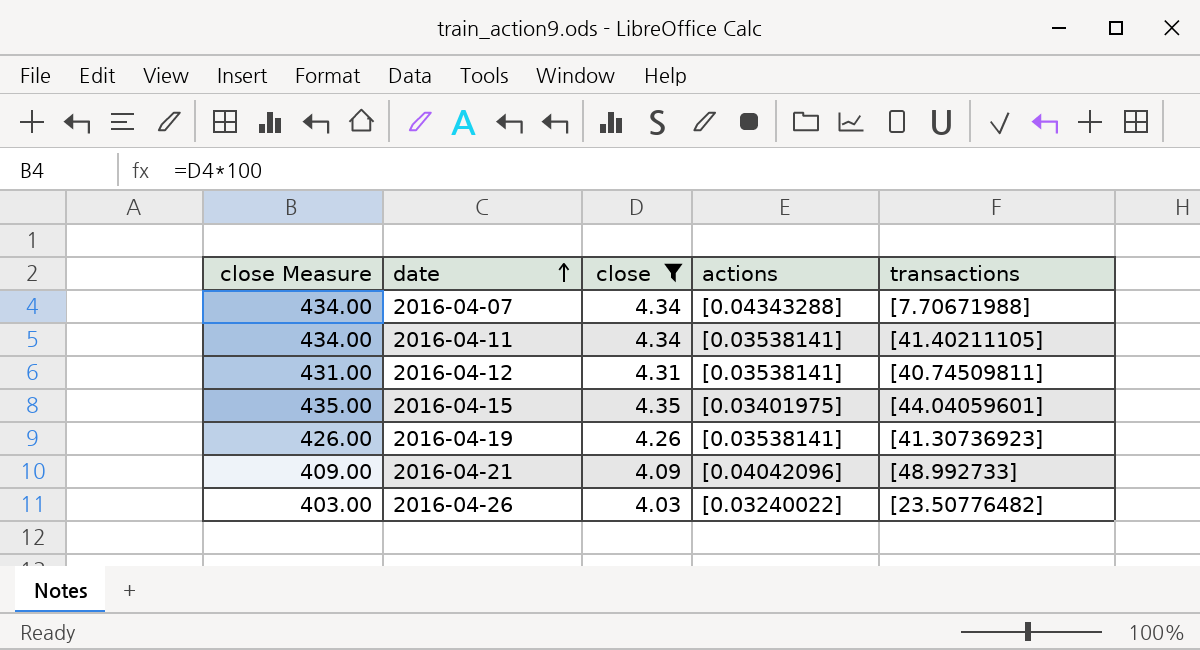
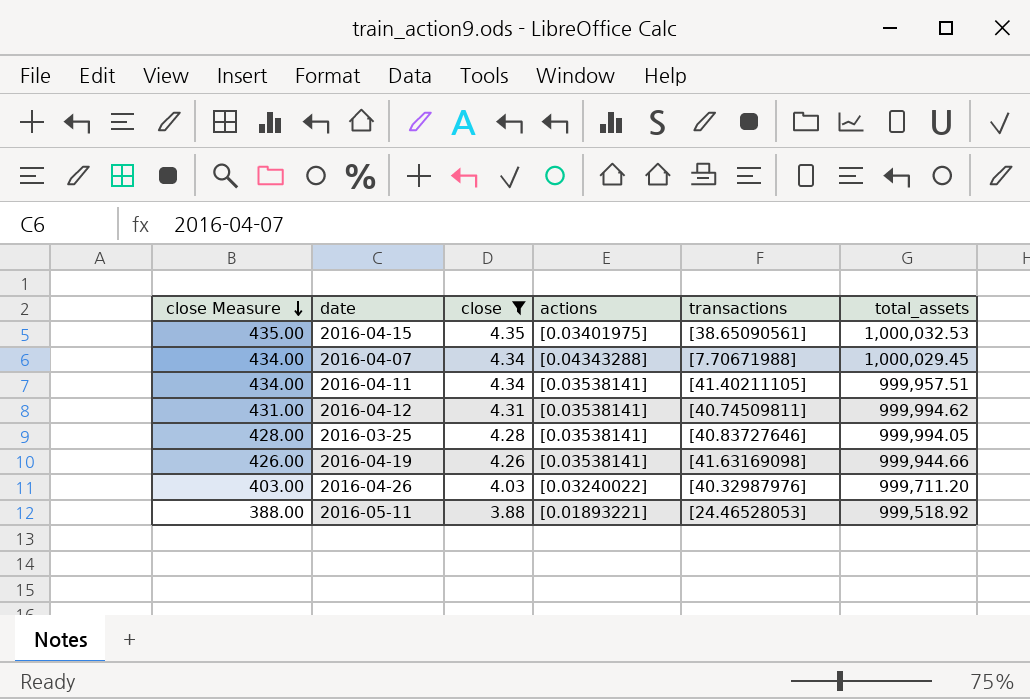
row order: date ascending -> close Measure descending
column total_assets | position: none -> 6
row 2016-04-21: 409.00 | 4.09 | [0.04042096] | [48.992733] -> none
2016-04-15 | transactions: [44.04059601] -> [38.65090561]
row 2016-03-25: none -> 428.00 | 4.28 | [0.03538141] | [40.83727646] | 999,994.05
2016-04-19 | transactions: [41.30736923] -> [41.63169098]
2016-04-26 | transactions: [23.50776482] -> [40.32987976]
row 2016-05-11: none -> 388.00 | 3.88 | [0.01893221] | [24.46528053] | 999,518.92

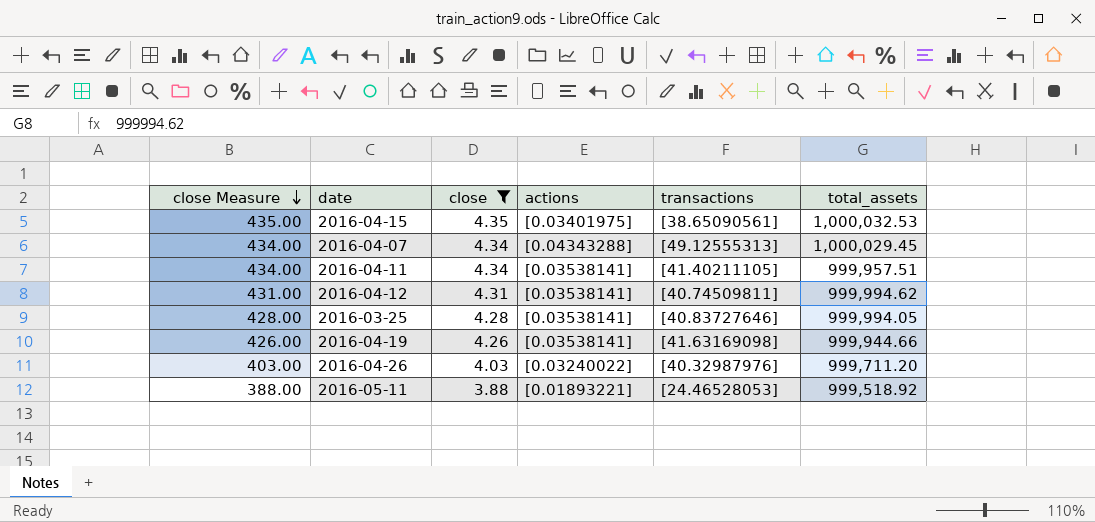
2016-04-07 | transactions: [7.70671988] -> [49.12555313]

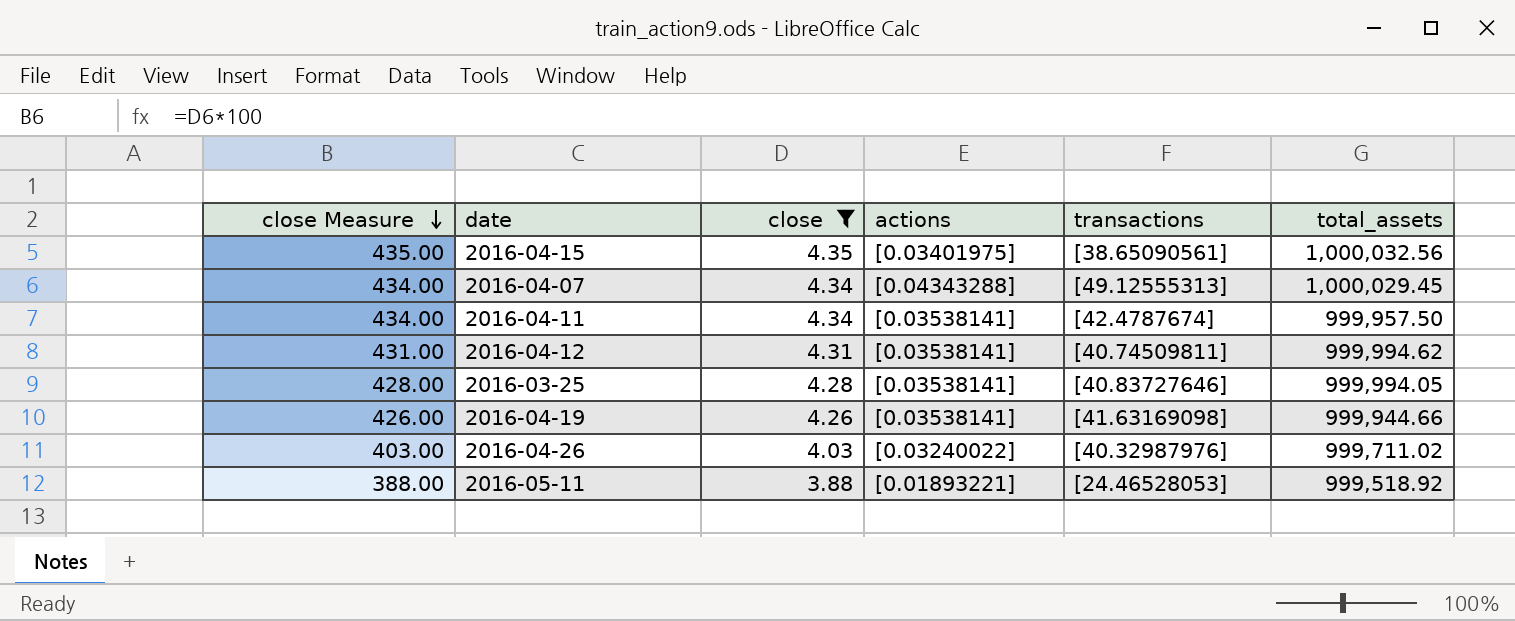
2016-04-15 | total_assets: 1,000,032.53 -> 1,000,032.56
2016-04-11 | transactions: [41.40211105] -> [42.4787674]
2016-04-11 | total_assets: 999,957.51 -> 999,957.50
2016-04-26 | total_assets: 999,711.20 -> 999,711.02

